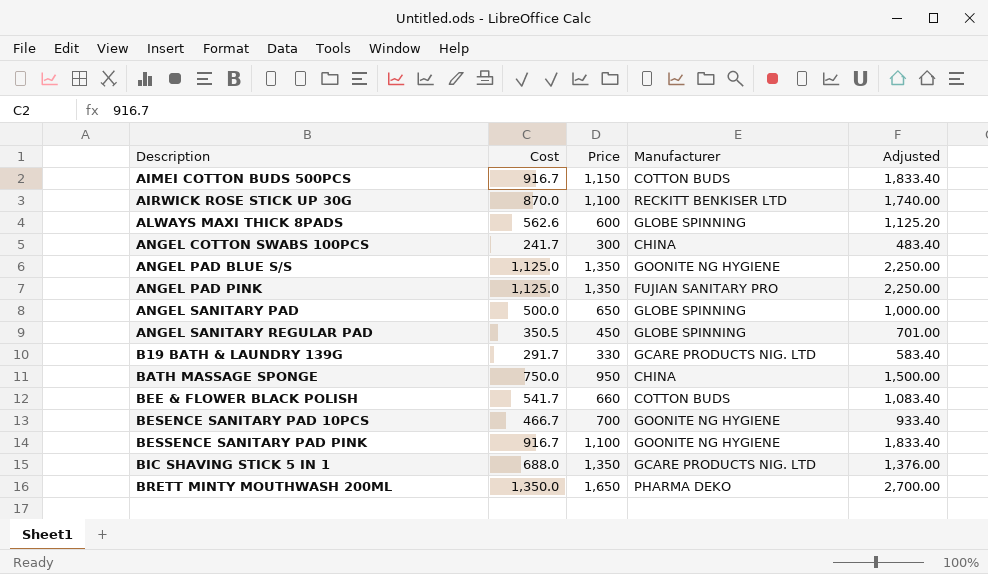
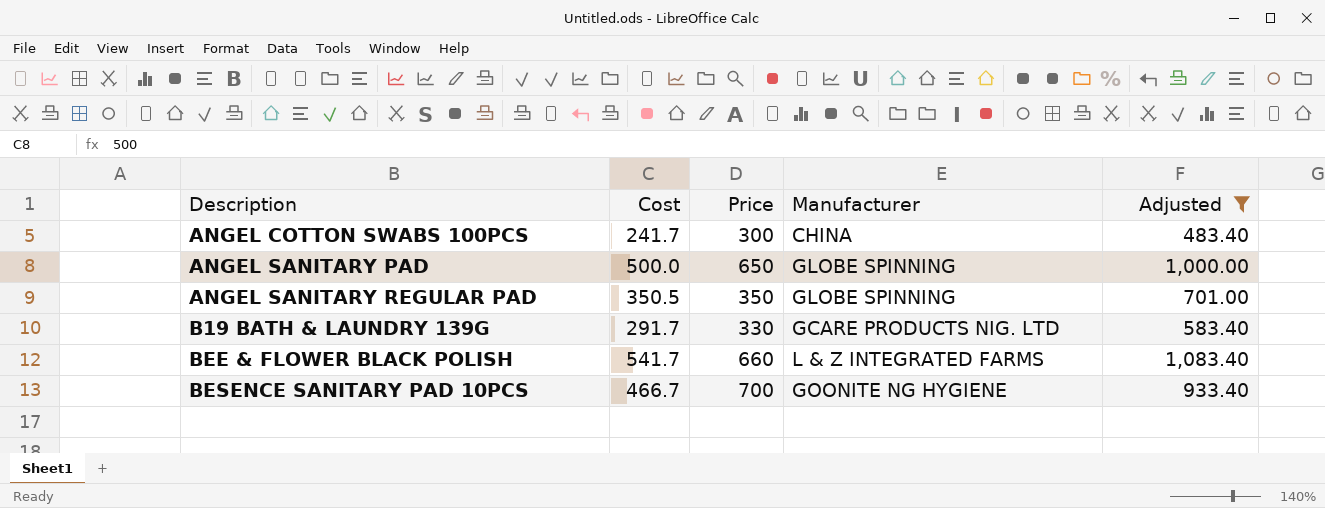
filter: none -> Adjusted <= 1,083.40
ANGEL SANITARY REGULAR PAD | Price: 450 -> 350
BEE & FLOWER BLACK POLISH | Manufacturer: COTTON BUDS -> L & Z INTEGRATED FARMS

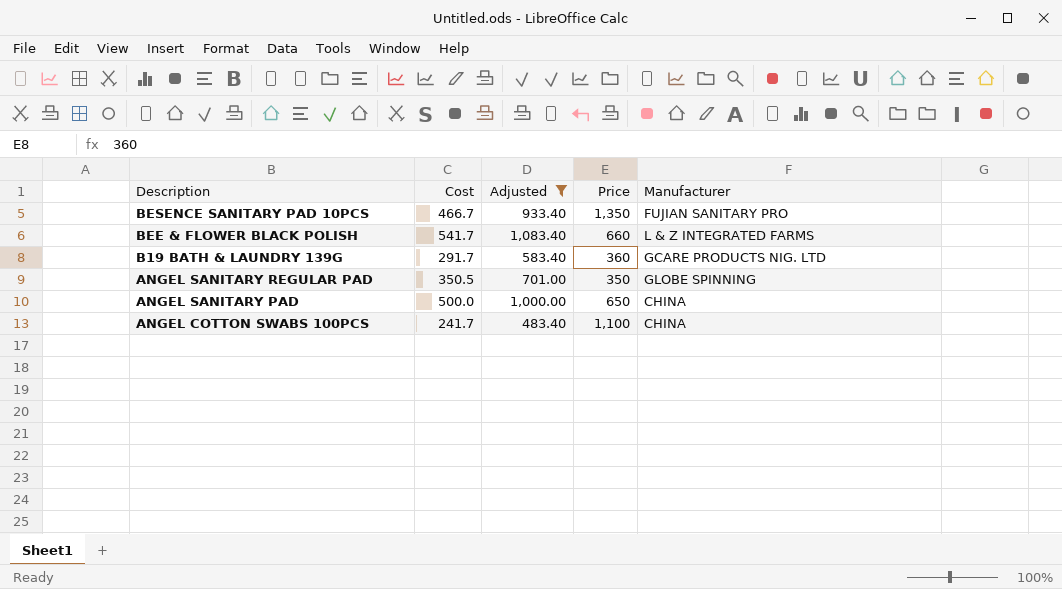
row order: Description ascending -> Description descending
column Adjusted | position: 5 -> 3
BESENCE SANITARY PAD 10PCS | Price: 700 -> 1,350
BESENCE SANITARY PAD 10PCS | Manufacturer: GOONITE NG HYGIENE -> FUJIAN SANITARY PRO
B19 BATH & LAUNDRY 139G | Price: 330 -> 360
ANGEL SANITARY PAD | Manufacturer: GLOBE SPINNING -> CHINA
ANGEL COTTON SWABS 100PCS | Price: 300 -> 1,100

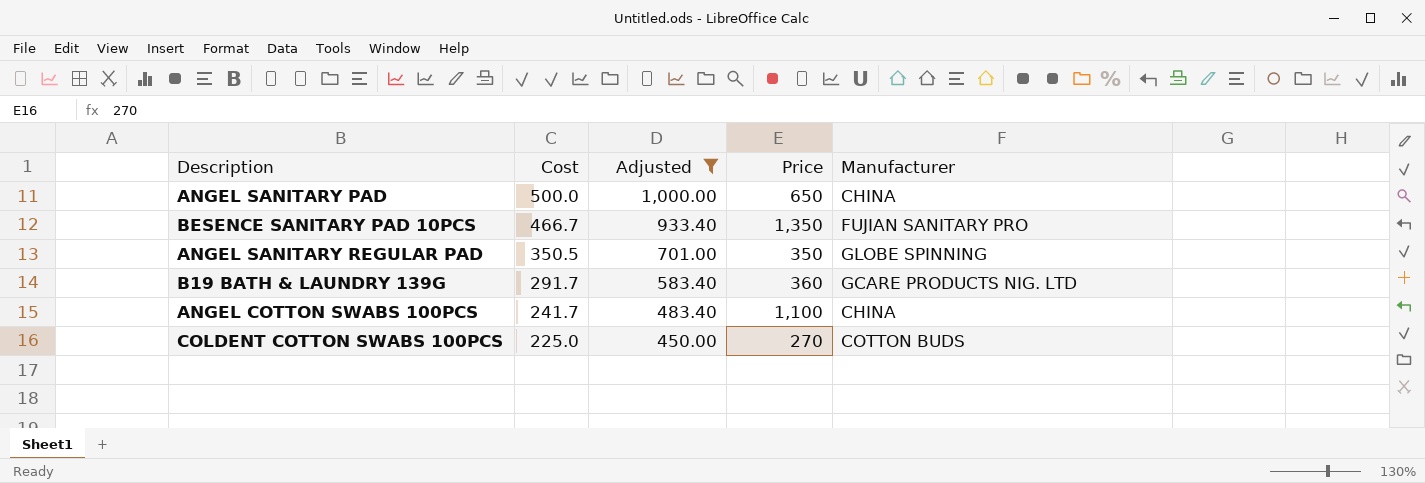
row order: Description descending -> Cost descending
row BEE & FLOWER BLACK POLISH: 541.7 | 1,083.40 | 660 | L & Z INTEGRATED FARMS -> none
row COLDENT COTTON SWABS 100PCS: none -> 225.0 | 450.00 | 270 | COTTON BUDS

